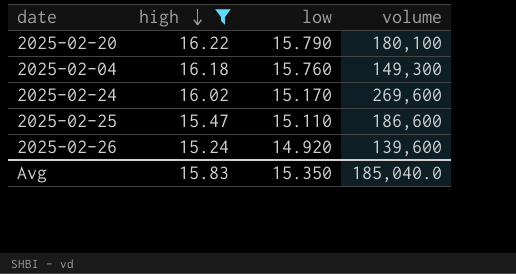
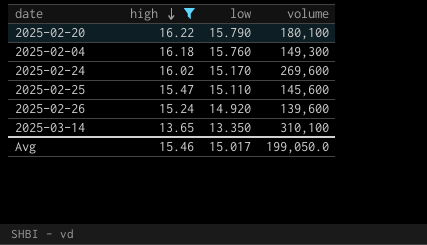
2025-02-25 | volume: 186,600 -> 145,600
row 2025-03-14: none -> 13.65 | 13.350 | 310,100
Avg | high: 15.83 -> 15.46
Avg | low: 15.350 -> 15.017
Avg | volume: 185,040.0 -> 199,050.0

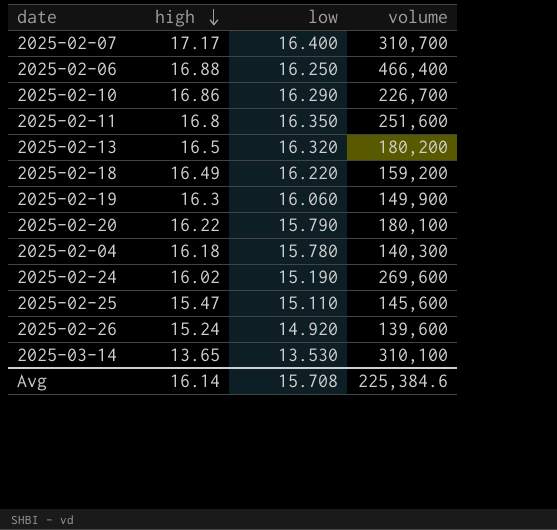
filter: high <= 16.22 -> none
2025-02-04 | low: 15.760 -> 15.780
2025-02-04 | volume: 149,300 -> 140,300
2025-02-24 | low: 15.170 -> 15.190
2025-03-14 | low: 13.350 -> 13.530
Avg | high: 15.46 -> 16.14
Avg | low: 15.017 -> 15.708
Avg | volume: 199,050.0 -> 225,384.6

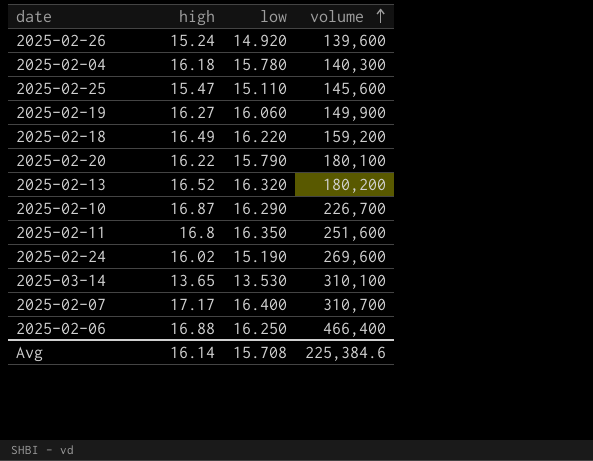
row order: high descending -> volume ascending
2025-02-19 | high: 16.3 -> 16.27
2025-02-13 | high: 16.5 -> 16.52
2025-02-10 | high: 16.86 -> 16.87

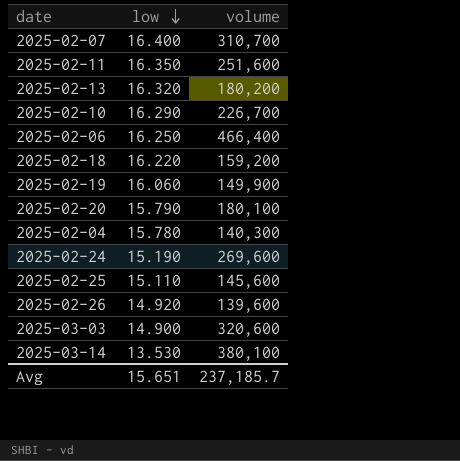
row order: volume ascending -> low descending
column high | position: 2 -> none
row 2025-03-03: none -> 14.900 | 320,600
2025-03-14 | volume: 310,100 -> 380,100
Avg | low: 15.708 -> 15.651
Avg | volume: 225,384.6 -> 237,185.7

